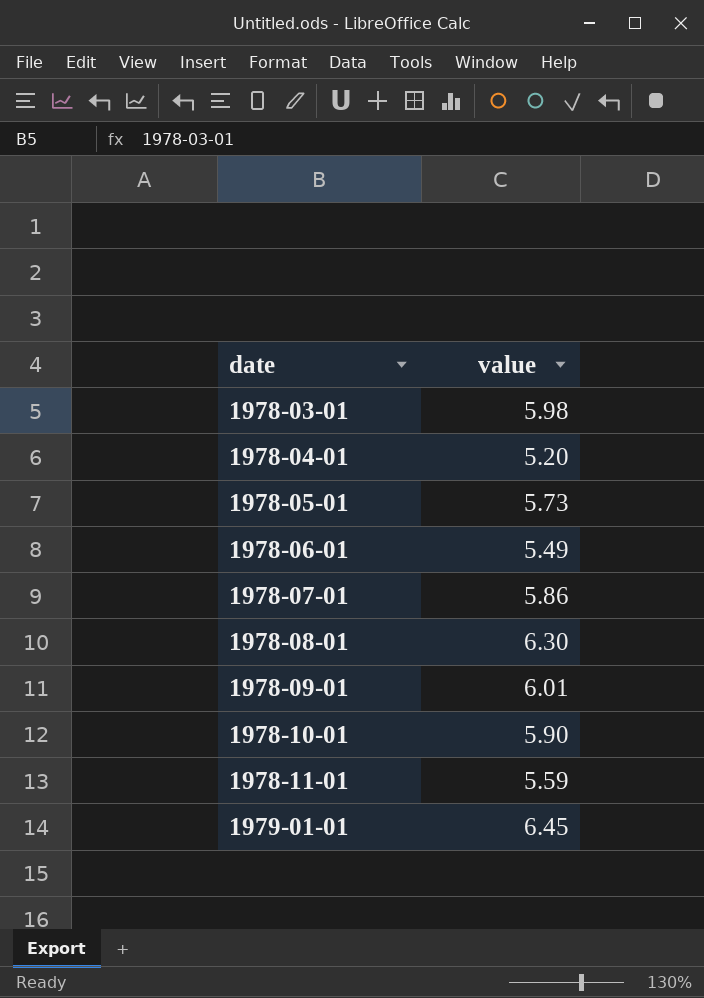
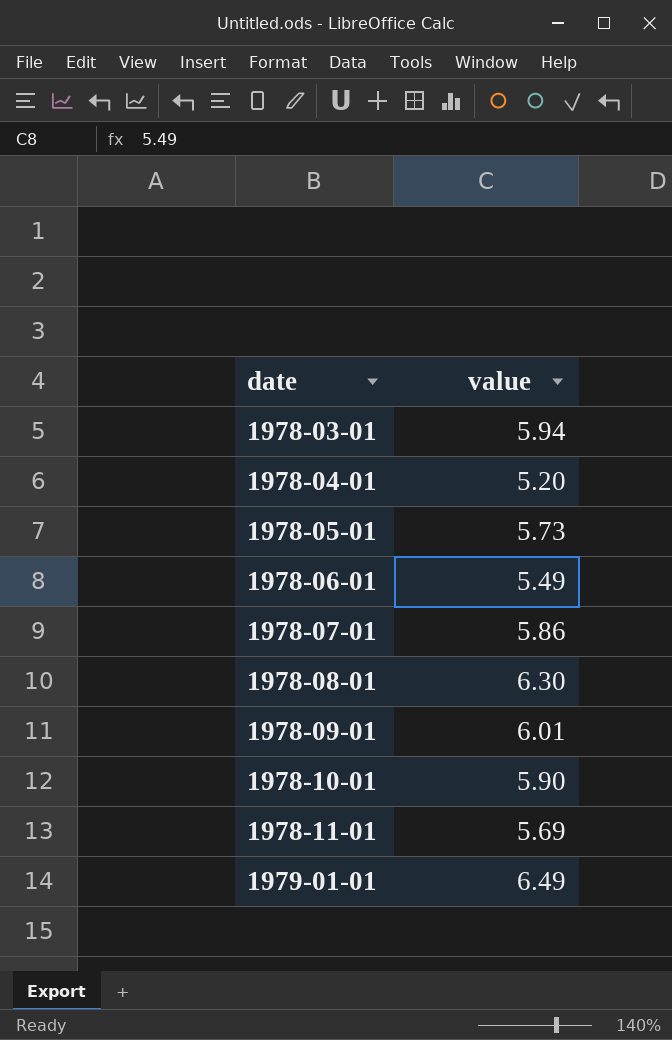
1978-03-01 | value: 5.98 -> 5.94
1978-11-01 | value: 5.59 -> 5.69
1979-01-01 | value: 6.45 -> 6.49

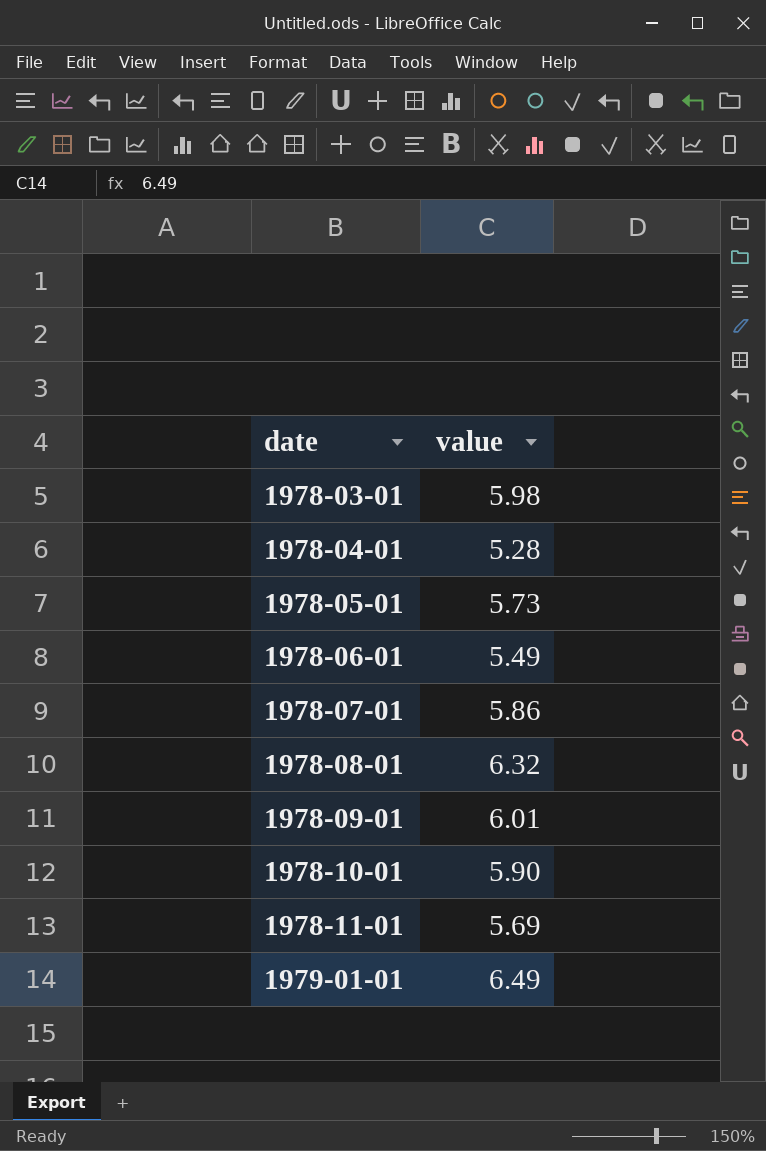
1978-03-01 | value: 5.94 -> 5.98
1978-04-01 | value: 5.20 -> 5.28
1978-08-01 | value: 6.30 -> 6.32

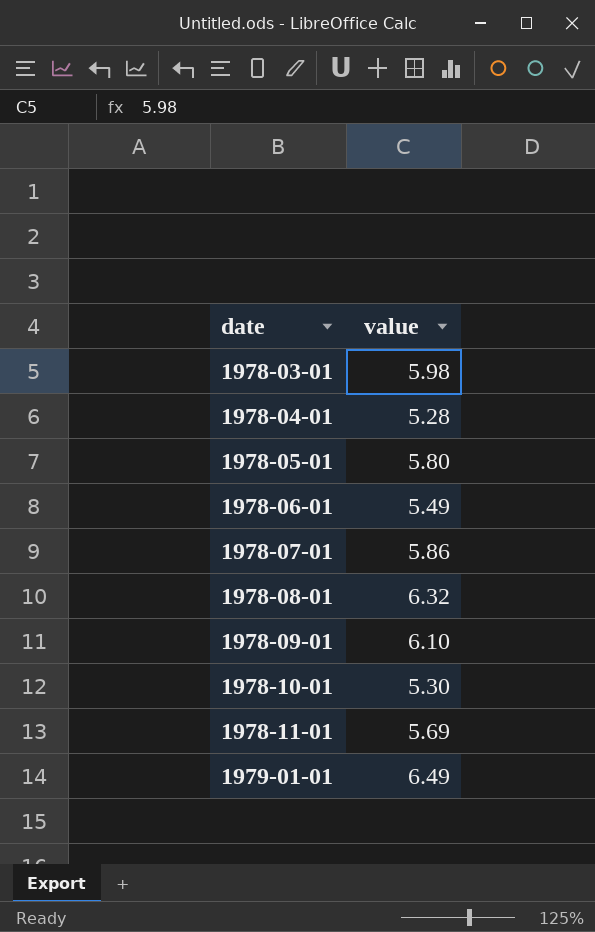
1978-05-01 | value: 5.73 -> 5.80
1978-09-01 | value: 6.01 -> 6.10
1978-10-01 | value: 5.90 -> 5.30

